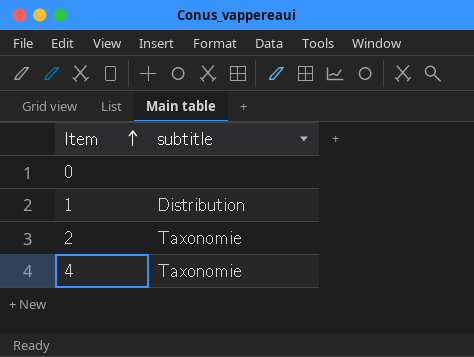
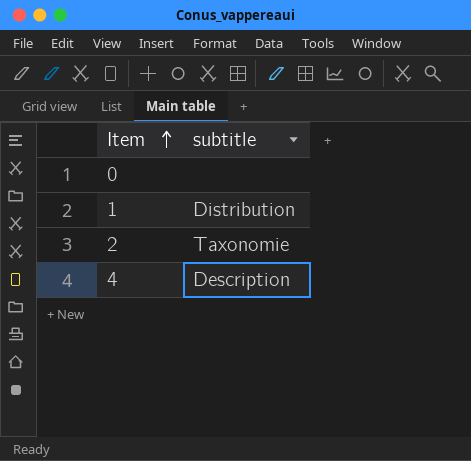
4 | subtitle: Taxonomie -> Description

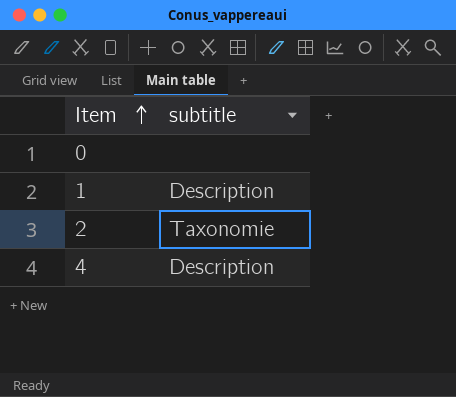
1 | subtitle: Distribution -> Description

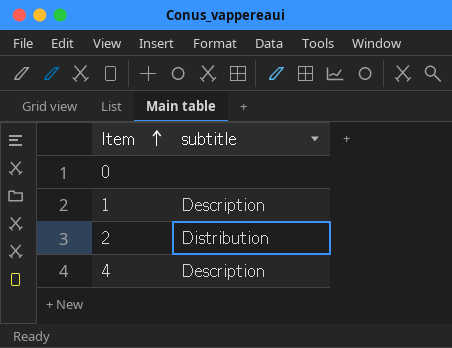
2 | subtitle: Taxonomie -> Distribution

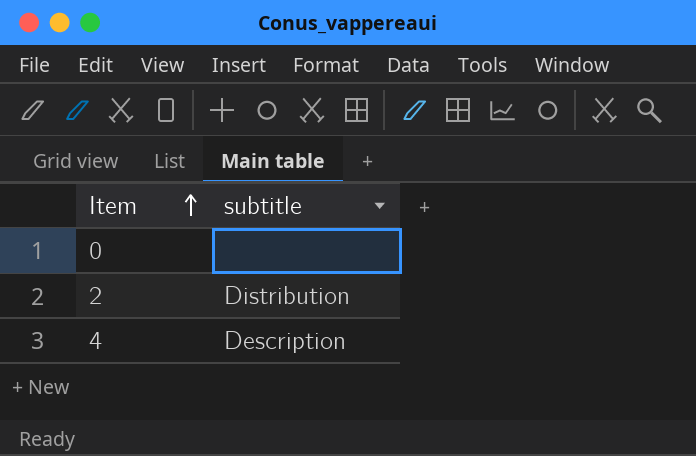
row 1: Description -> none

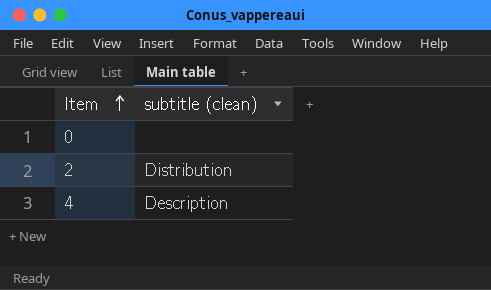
column name: subtitle -> subtitle (clean)

